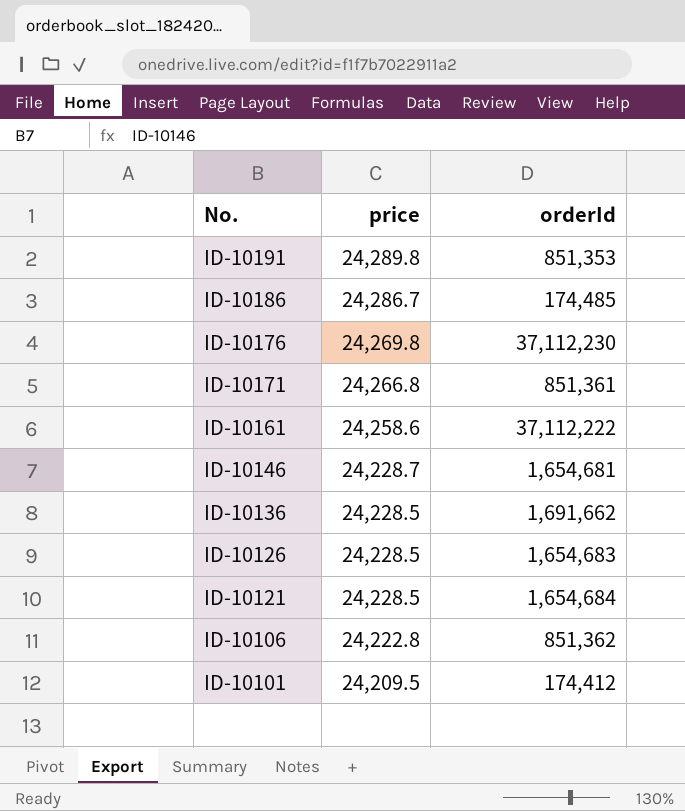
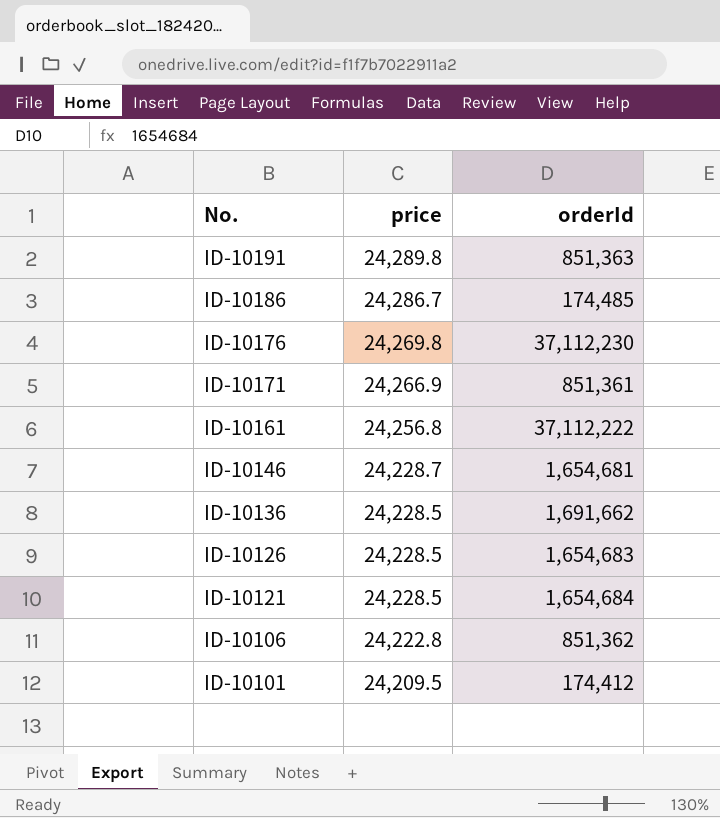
ID-10191 | orderId: 851,353 -> 851,363
ID-10171 | price: 24,266.8 -> 24,266.9
ID-10161 | price: 24,258.6 -> 24,256.8

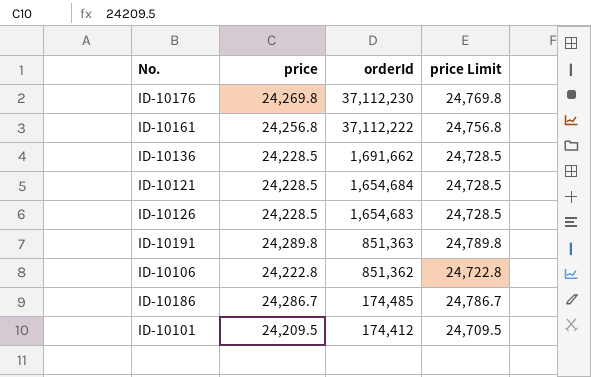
row order: No. descending -> orderId descending
column price Limit | formula: none -> [price] + 500
row ID-10171: 24,266.9 | 851,361 -> none
row ID-10146: 24,228.7 | 1,654,681 -> none

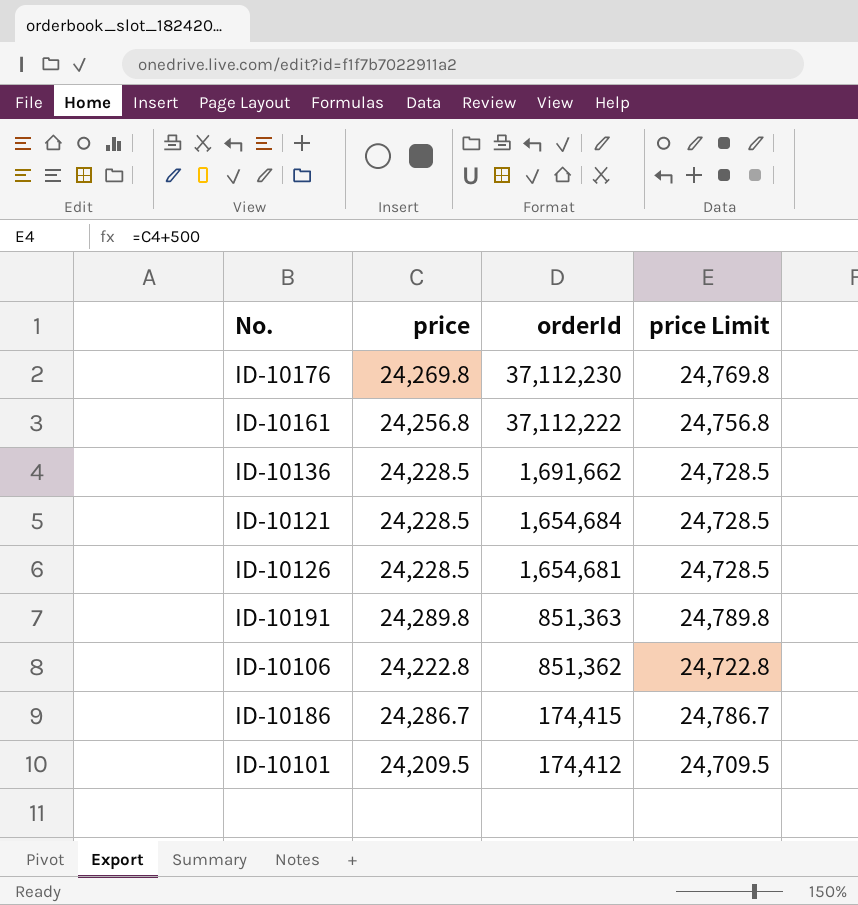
ID-10126 | orderId: 1,654,683 -> 1,654,681
ID-10186 | orderId: 174,485 -> 174,415

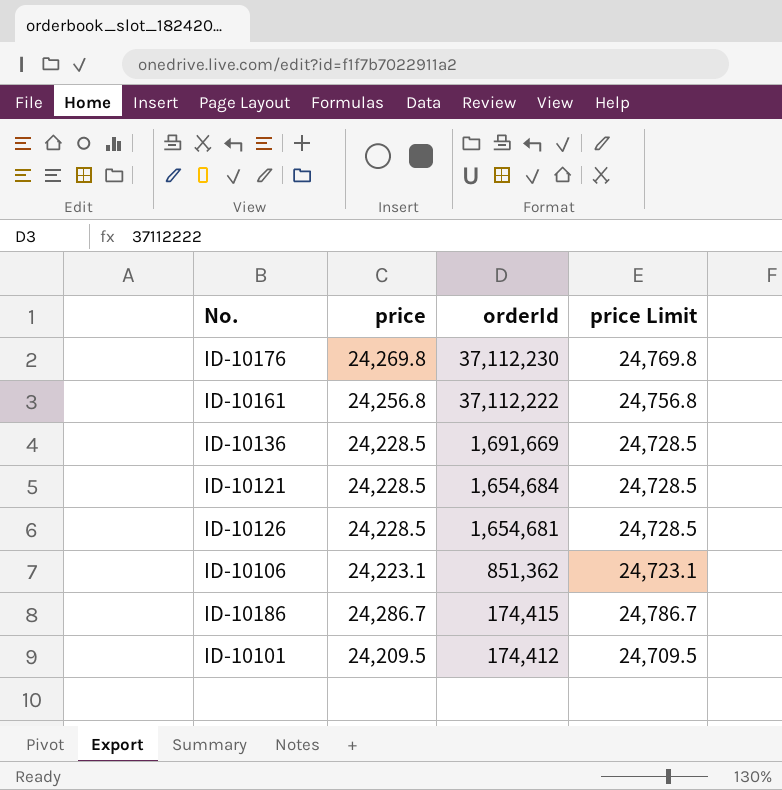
row ID-10191: 24,289.8 | 851,363 | 24,789.8 -> none
ID-10136 | orderId: 1,691,662 -> 1,691,669
ID-10106 | price: 24,222.8 -> 24,223.1
ID-10106 | price Limit: 24,722.8 -> 24,723.1

